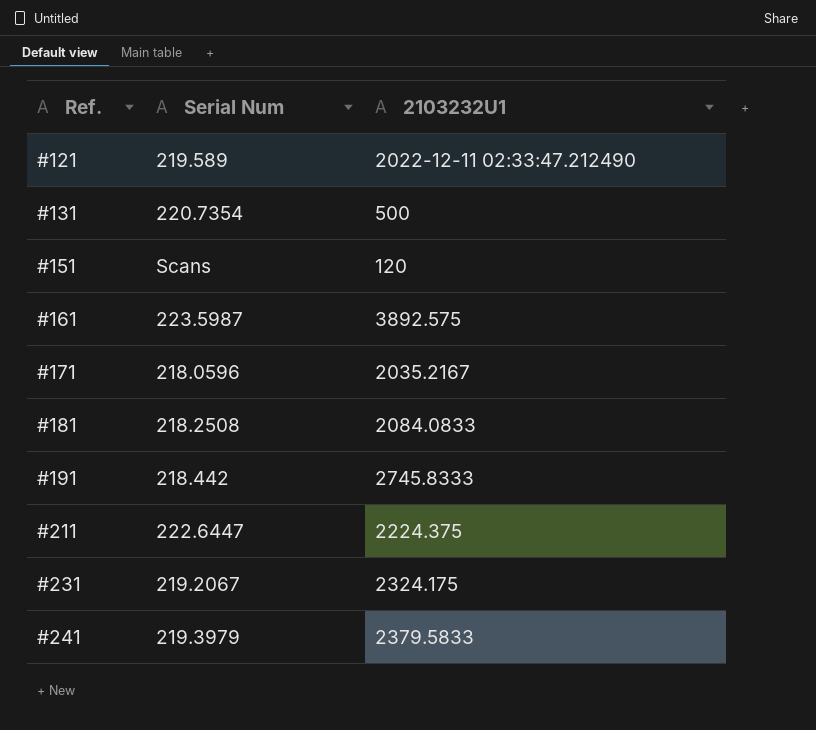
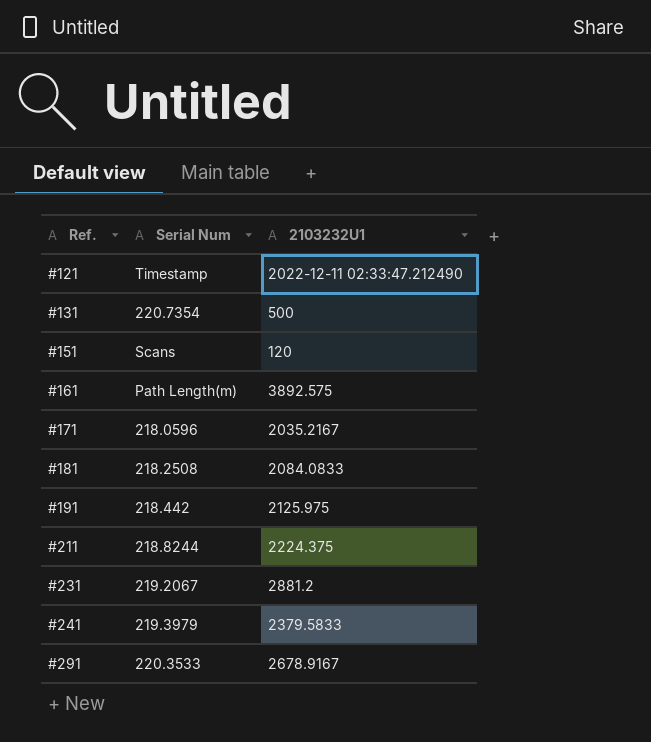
#121 | Serial Num: 219.589 -> Timestamp
#161 | Serial Num: 223.5987 -> Path Length(m)
#191 | 2103232U1: 2745.8333 -> 2125.975
#211 | Serial Num: 222.6447 -> 218.8244
#231 | 2103232U1: 2324.175 -> 2881.2
row #291: none -> 220.3533 | 2678.9167

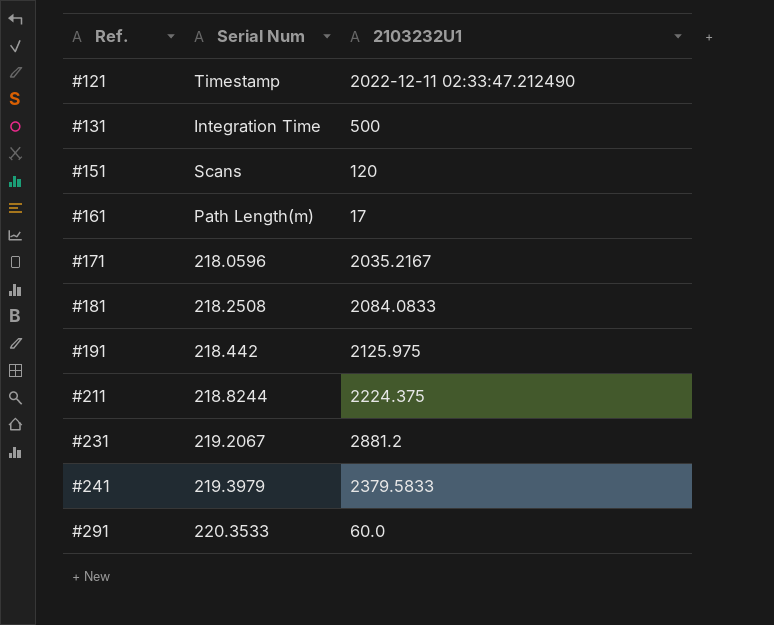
#131 | Serial Num: 220.7354 -> Integration Time
#161 | 2103232U1: 3892.575 -> 17
#291 | 2103232U1: 2678.9167 -> 60.0

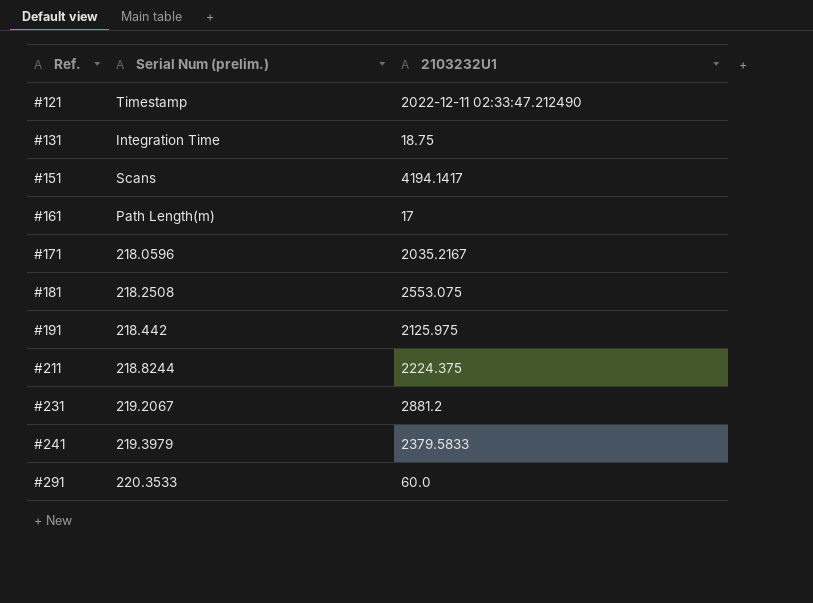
column name: Serial Num -> Serial Num (prelim.)
#131 | 2103232U1: 500 -> 18.75
#151 | 2103232U1: 120 -> 4194.1417
#181 | 2103232U1: 2084.0833 -> 2553.075

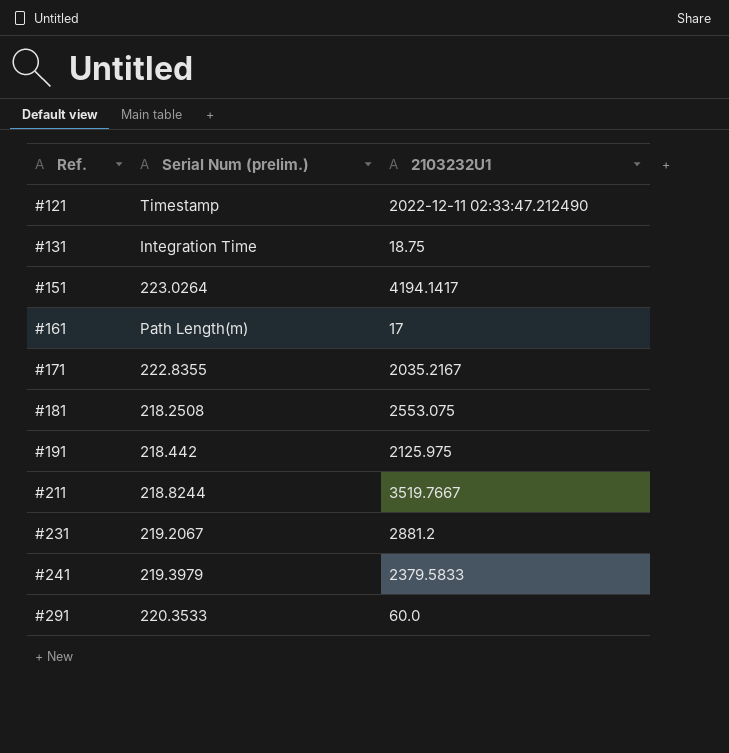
#151 | Serial Num (prelim.): Scans -> 223.0264
#171 | Serial Num (prelim.): 218.0596 -> 222.8355
#211 | 2103232U1: 2224.375 -> 3519.7667

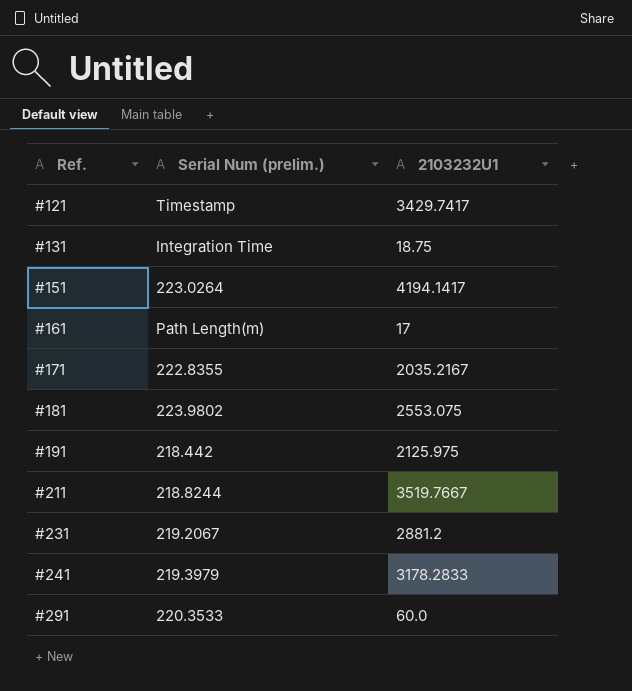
#121 | 2103232U1: 2022-12-11 02:33:47.212490 -> 3429.7417
#181 | Serial Num (prelim.): 218.2508 -> 223.9802
#241 | 2103232U1: 2379.5833 -> 3178.2833

